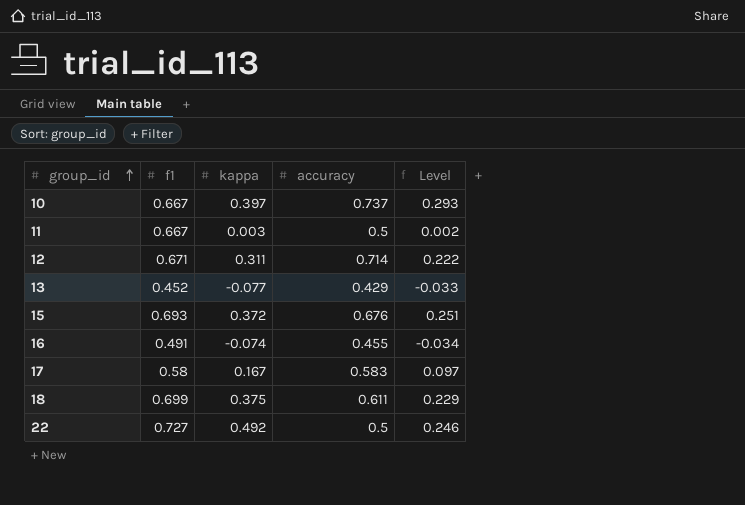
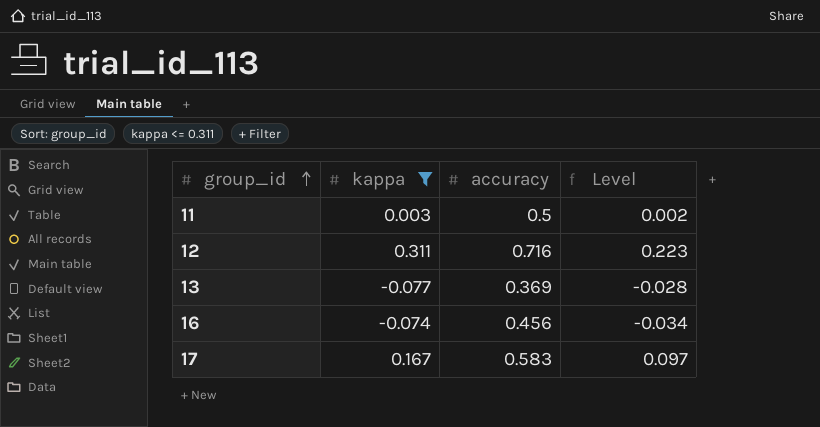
filter: none -> kappa <= 0.311
column f1 | position: 2 -> none
12 | accuracy: 0.714 -> 0.716
12 | Level: 0.222 -> 0.223
13 | accuracy: 0.429 -> 0.369
13 | Level: -0.033 -> -0.028
16 | accuracy: 0.455 -> 0.456

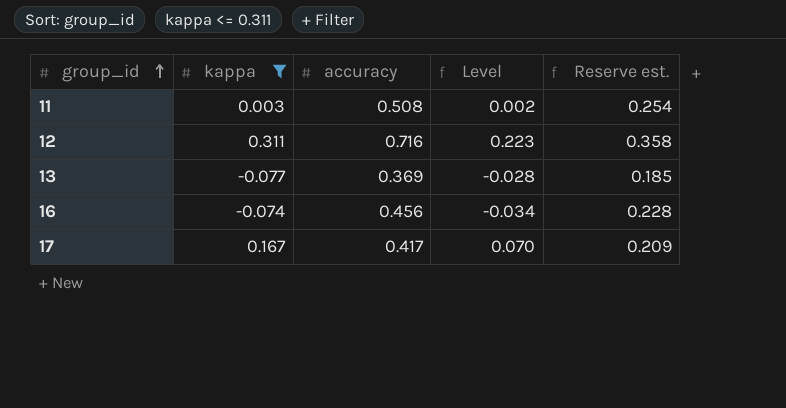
column Reserve est. | formula: none -> [accuracy] * 0.5
11 | accuracy: 0.5 -> 0.508
17 | accuracy: 0.583 -> 0.417
17 | Level: 0.097 -> 0.070

